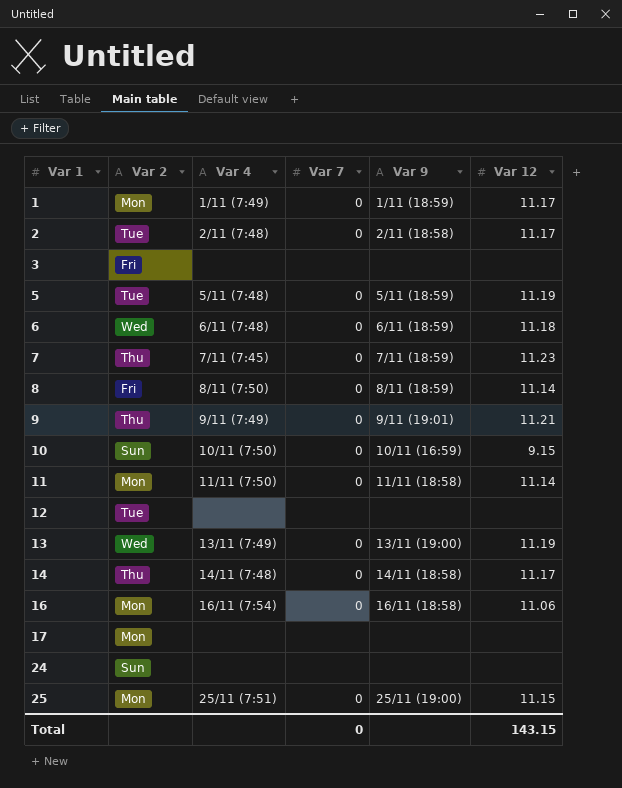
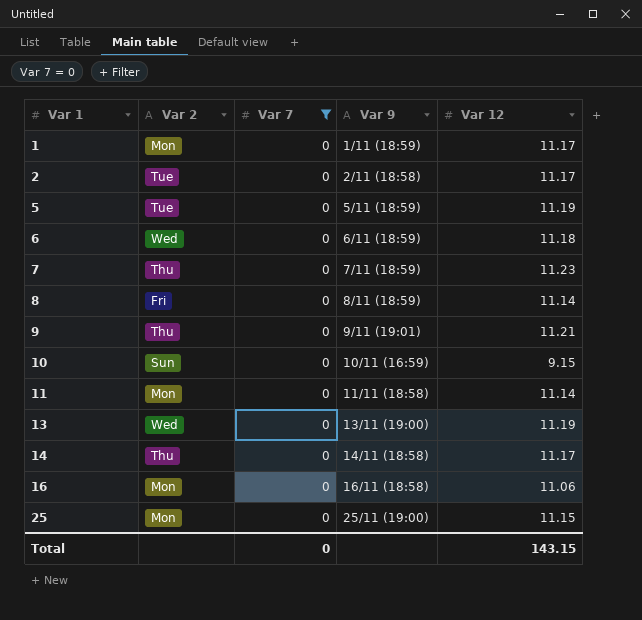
filter: none -> Var 7 = 0
column Var 4 | position: 3 -> none

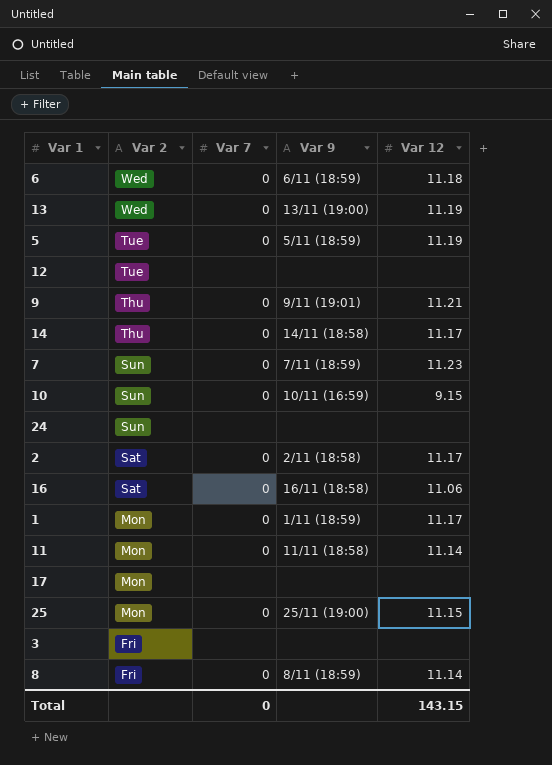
filter: Var 7 = 0 -> none
row order: Var 1 ascending -> Var 2 descending
7 | Var 2: Thu -> Sun
2 | Var 2: Tue -> Sat
16 | Var 2: Mon -> Sat

